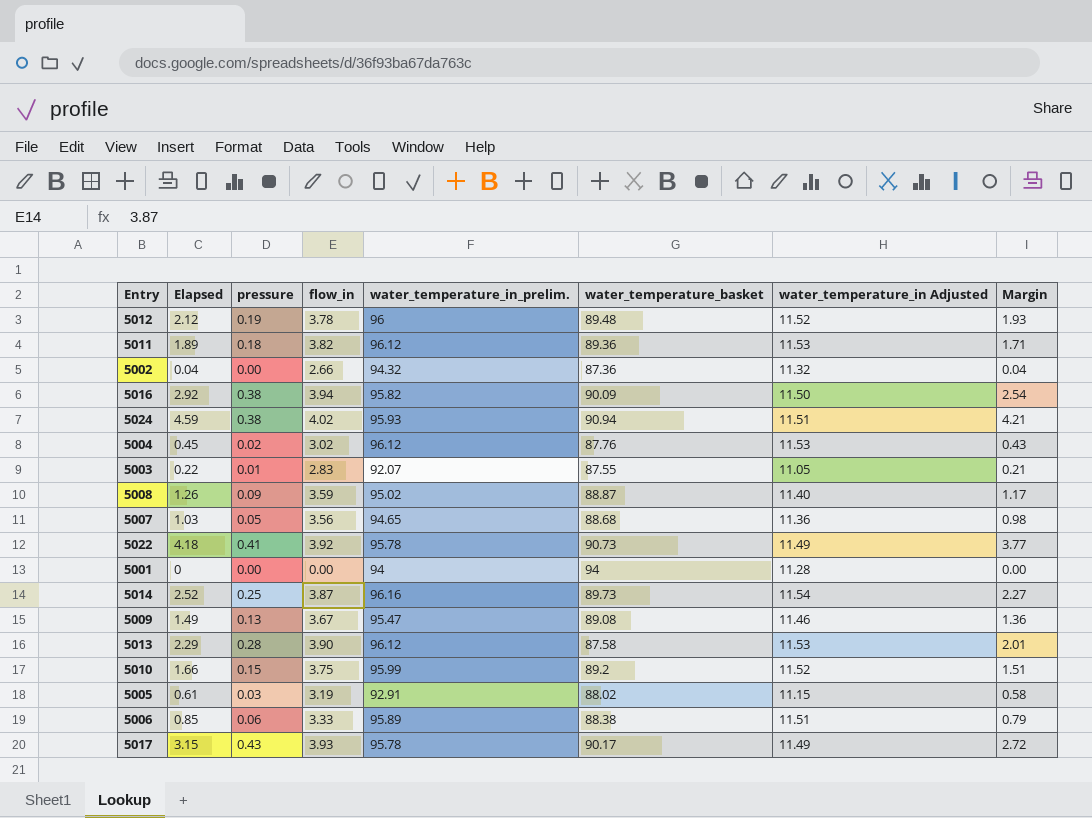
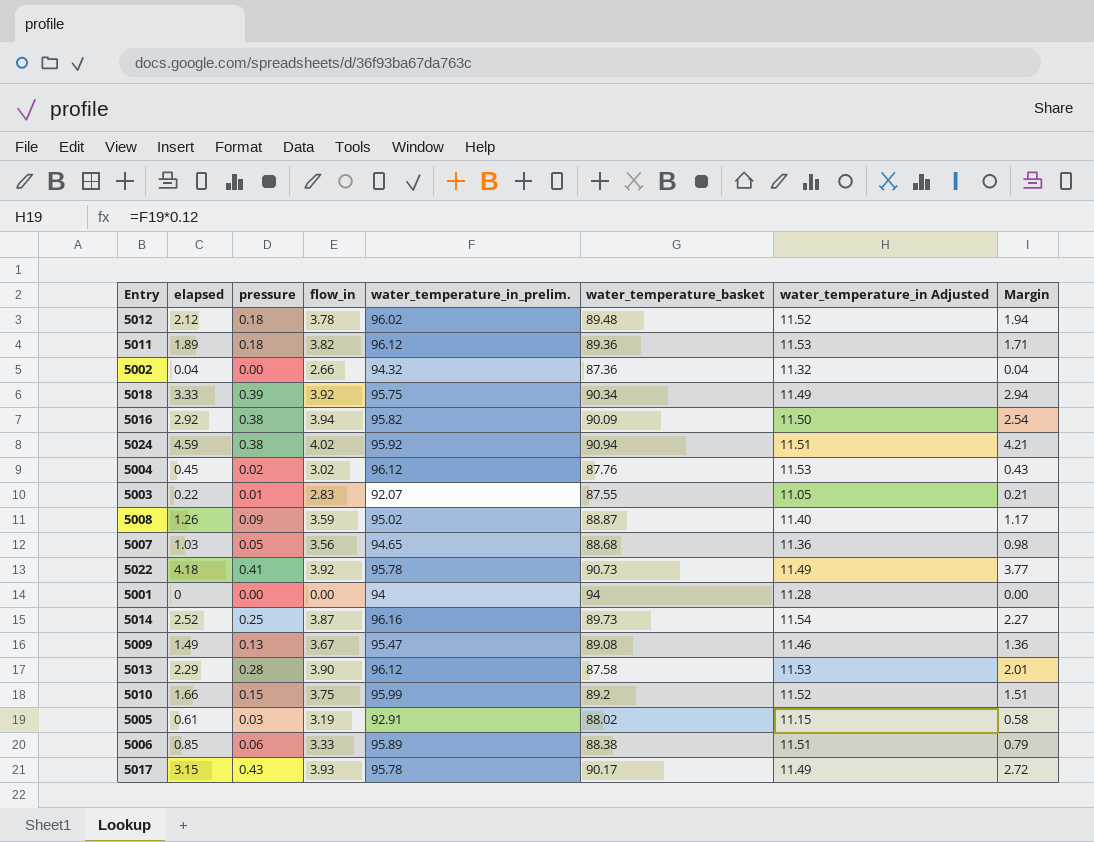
column name: Elapsed -> elapsed
5012 | pressure: 0.19 -> 0.18
5012 | water_temperature_in_prelim.: 96 -> 96.02
5012 | Margin: 1.93 -> 1.94
row 5018: none -> 3.33 | 0.39 | 3.92 | 95.75 | 90.34 | 11.49 | 2.94
5024 | water_temperature_in_prelim.: 95.93 -> 95.92

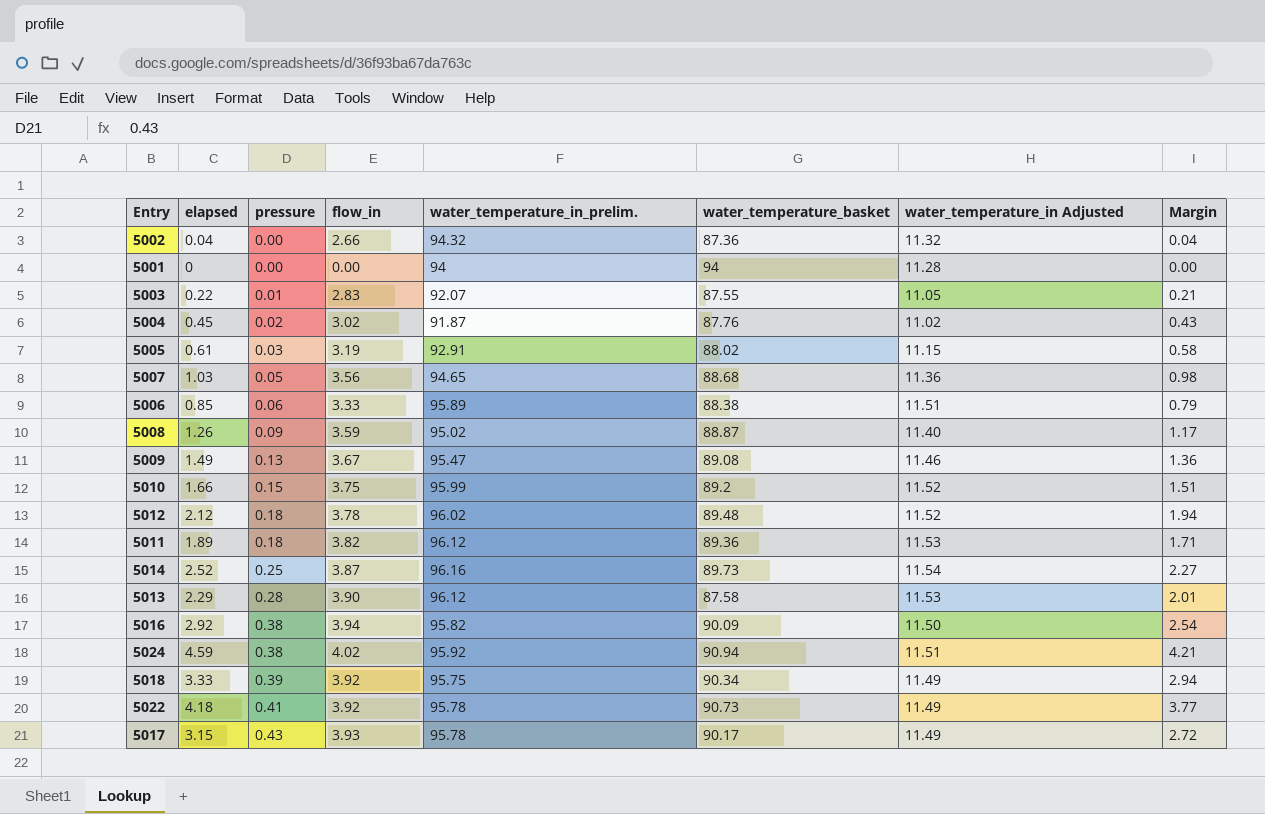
row order: none -> pressure ascending
5004 | water_temperature_in_prelim.: 96.12 -> 91.87
5004 | water_temperature_in Adjusted: 11.53 -> 11.02

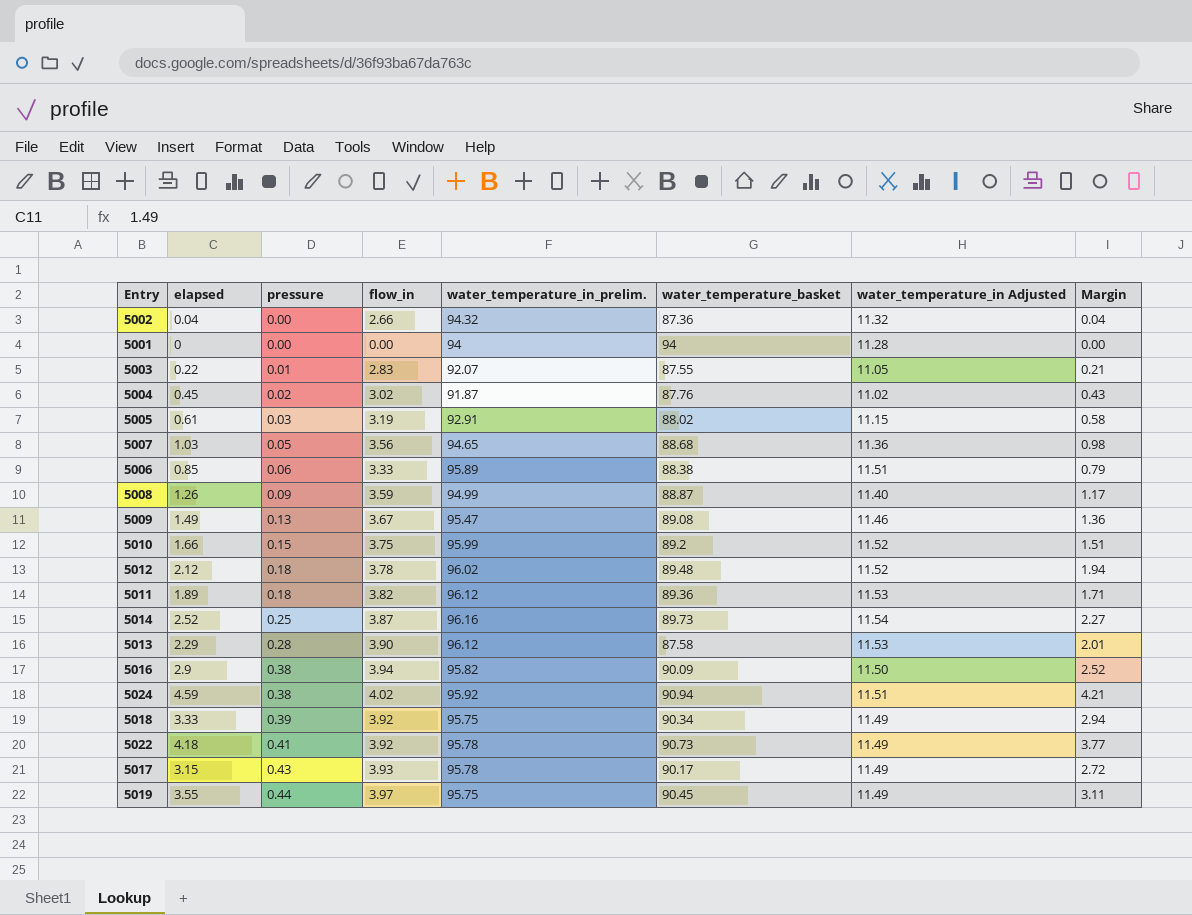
5008 | water_temperature_in_prelim.: 95.02 -> 94.99
5016 | elapsed: 2.92 -> 2.9
5016 | Margin: 2.54 -> 2.52
row 5019: none -> 3.55 | 0.44 | 3.97 | 95.75 | 90.45 | 11.49 | 3.11

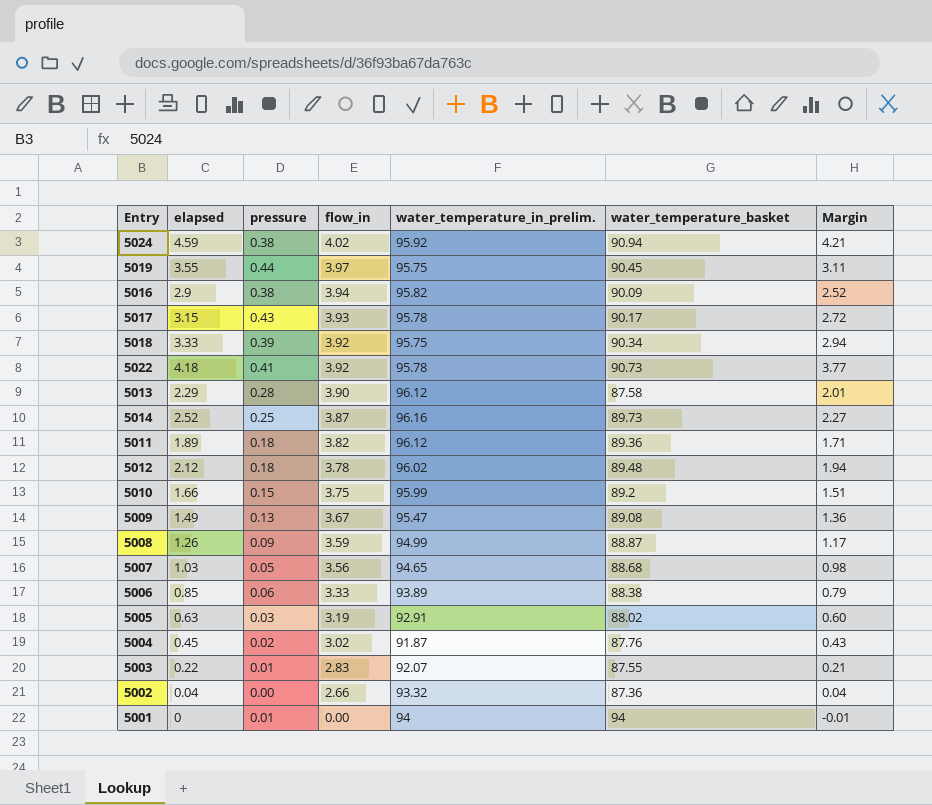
row order: pressure ascending -> flow_in descending
column water_temperature_in Adjusted | formula: [water_temperature_in_prelim.] * 0.12 -> none
5006 | water_temperature_in_prelim.: 95.89 -> 93.89
5005 | elapsed: 0.61 -> 0.63
5005 | Margin: 0.58 -> 0.60
5002 | water_temperature_in_prelim.: 94.32 -> 93.32
5001 | pressure: 0.00 -> 0.01
5001 | Margin: 0.00 -> -0.01

